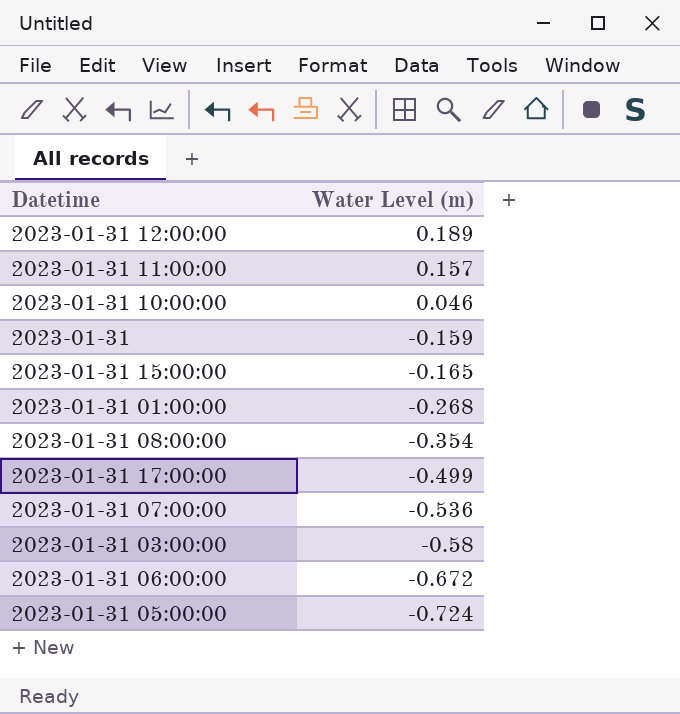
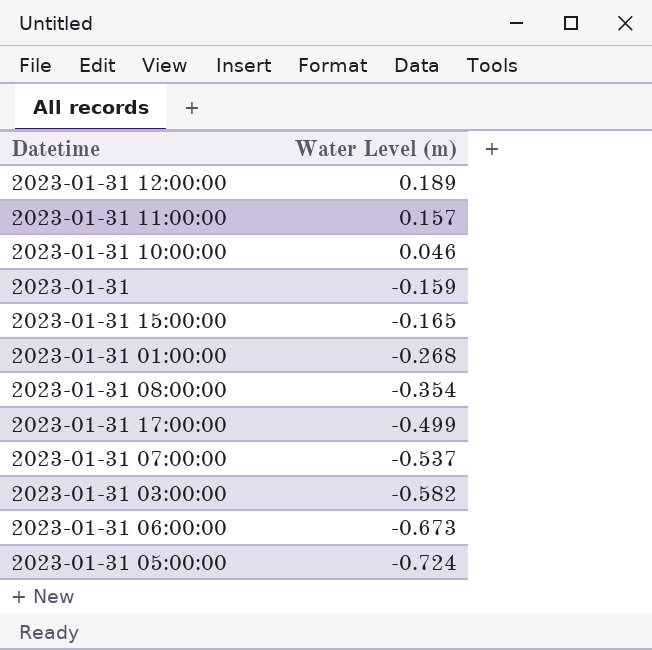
2023-01-31 07:00:00 | Water Level (m): -0.536 -> -0.537
2023-01-31 03:00:00 | Water Level (m): -0.58 -> -0.582
2023-01-31 06:00:00 | Water Level (m): -0.672 -> -0.673

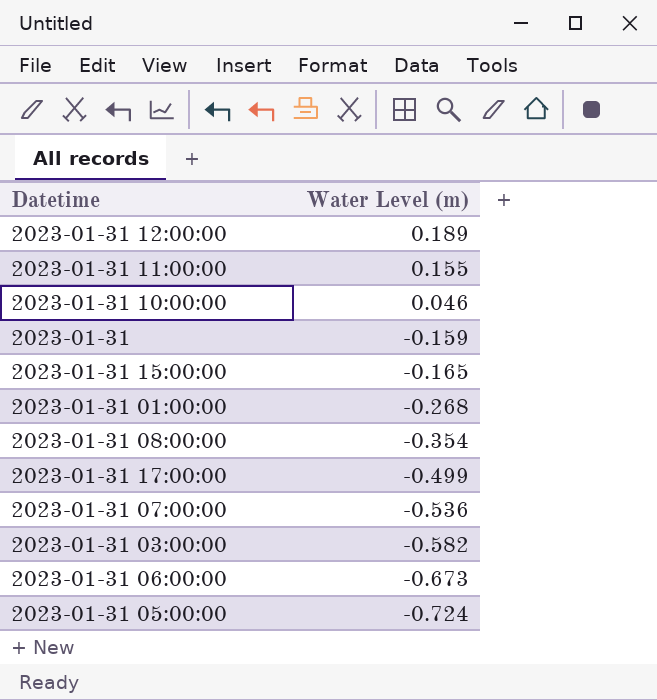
2023-01-31 11:00:00 | Water Level (m): 0.157 -> 0.155
2023-01-31 07:00:00 | Water Level (m): -0.537 -> -0.536

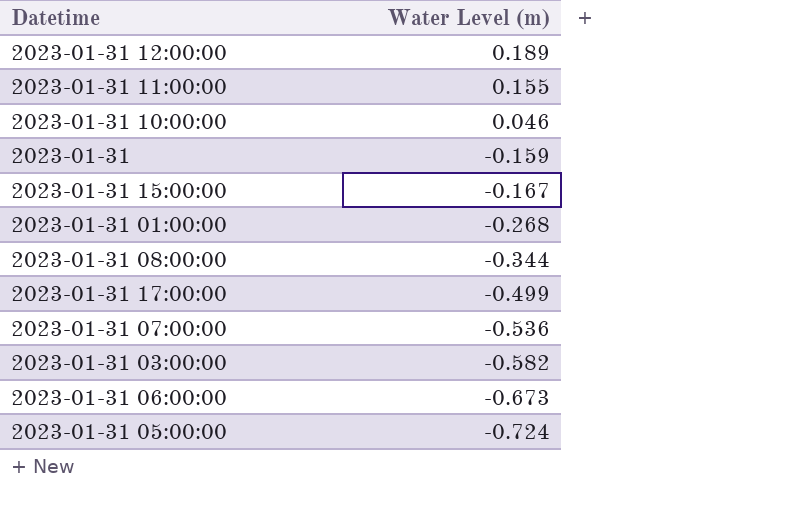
2023-01-31 15:00:00 | Water Level (m): -0.165 -> -0.167
2023-01-31 08:00:00 | Water Level (m): -0.354 -> -0.344

